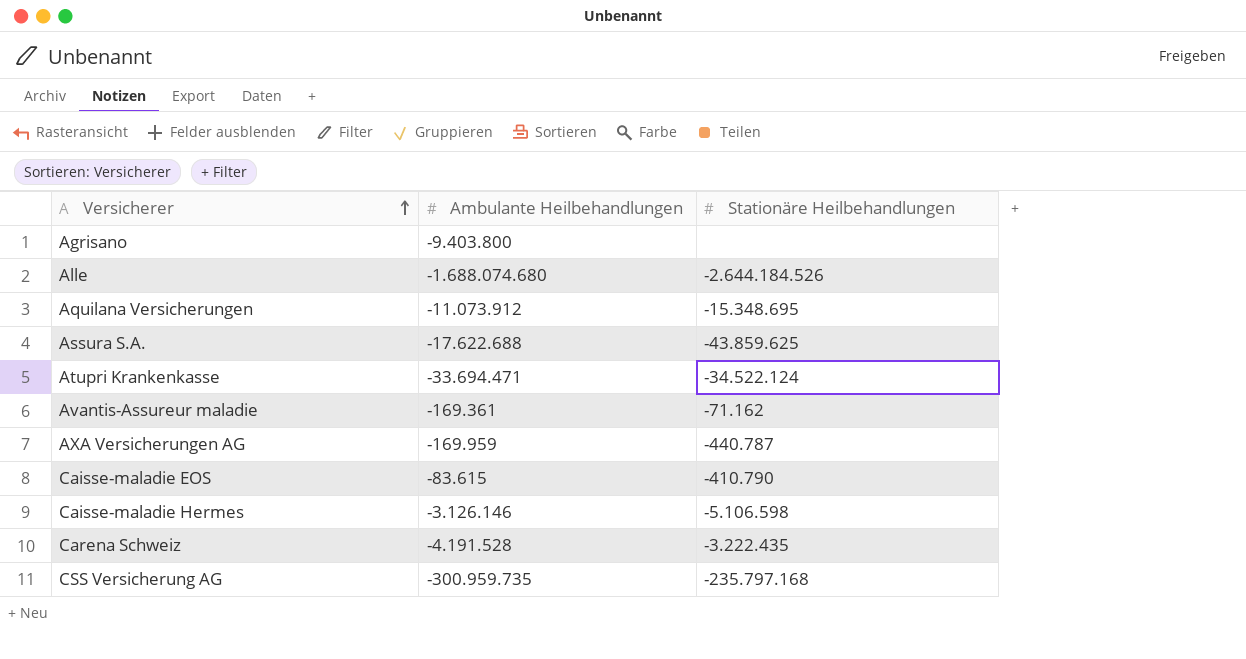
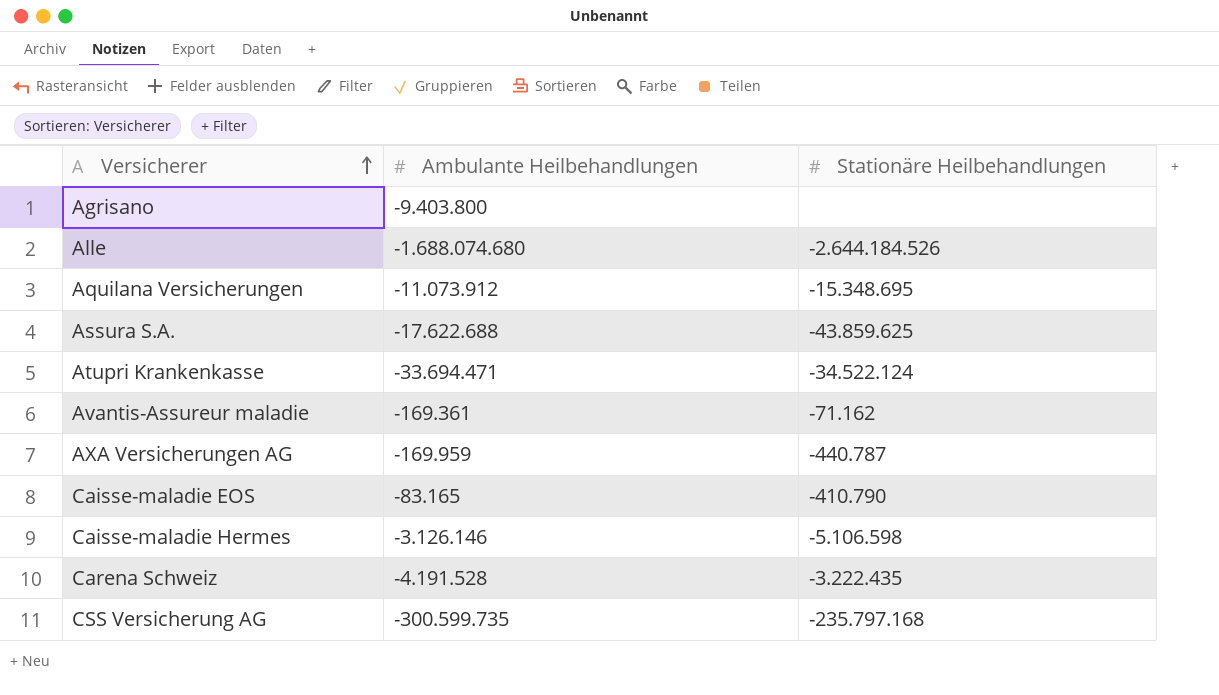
Caisse-maladie EOS | Ambulante Heilbehandlungen: -83.615 -> -83.165
CSS Versicherung AG | Ambulante Heilbehandlungen: -300.959.735 -> -300.599.735

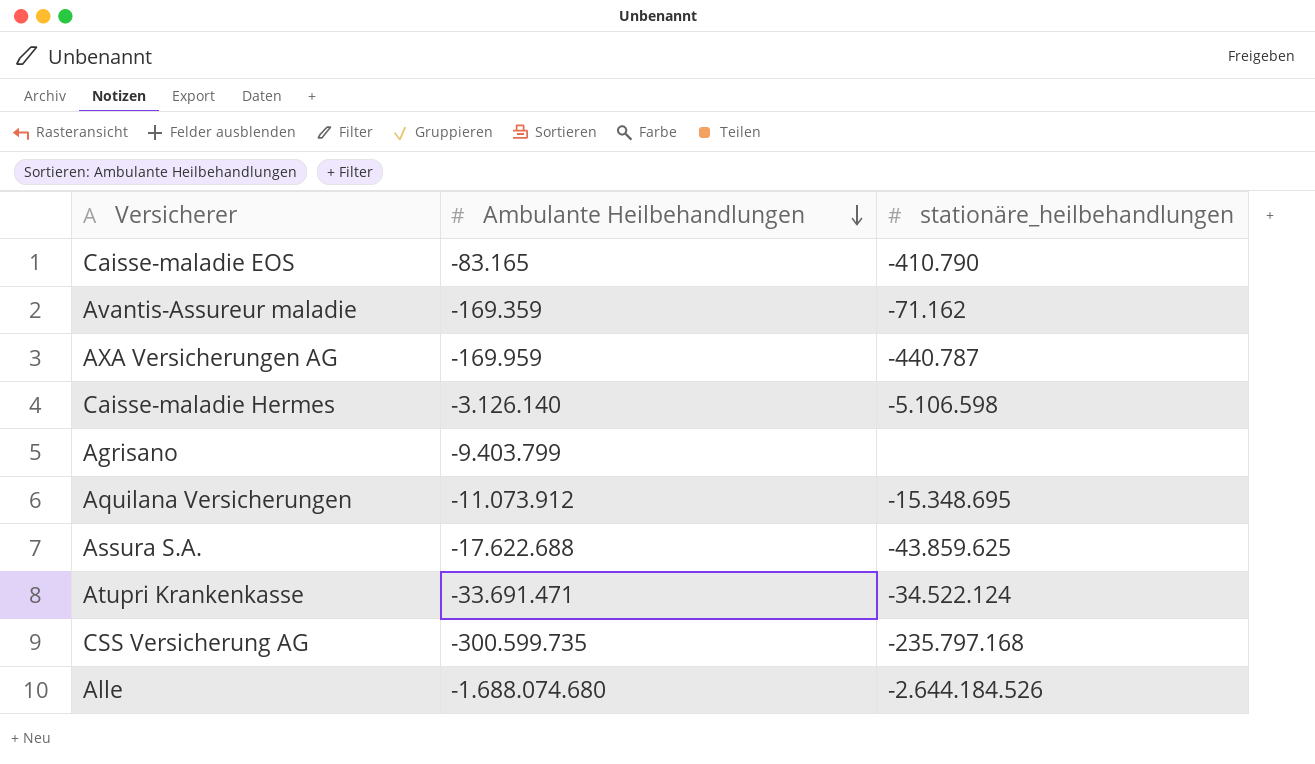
row order: Versicherer ascending -> Ambulante Heilbehandlungen descending
column name: Stationäre Heilbehandlungen -> stationäre_heilbehandlungen
row Carena Schweiz: -4.191.528 | -3.222.435 -> none
Avantis-Assureur maladie | Ambulante Heilbehandlungen: -169.361 -> -169.359
Caisse-maladie Hermes | Ambulante Heilbehandlungen: -3.126.146 -> -3.126.140
Agrisano | Ambulante Heilbehandlungen: -9.403.800 -> -9.403.799
Atupri Krankenkasse | Ambulante Heilbehandlungen: -33.694.471 -> -33.691.471

